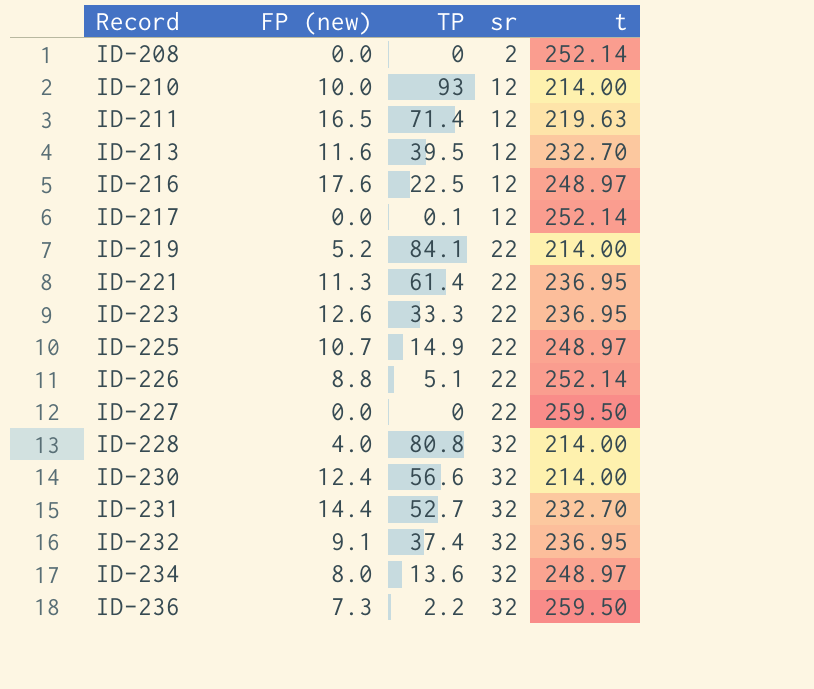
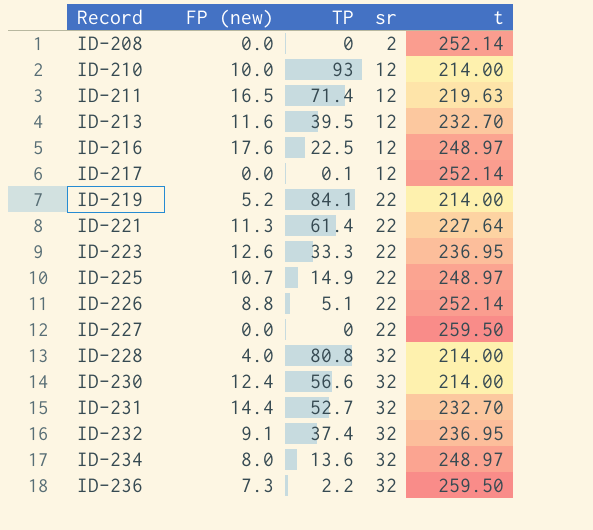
ID-221 | t: 236.95 -> 227.64

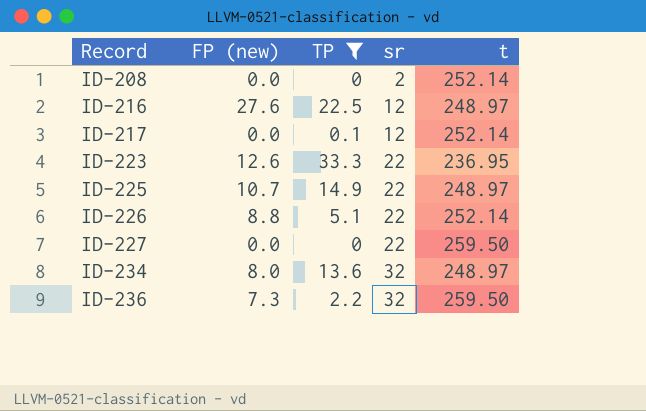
filter: none -> TP <= 33.3
ID-216 | FP (new): 17.6 -> 27.6

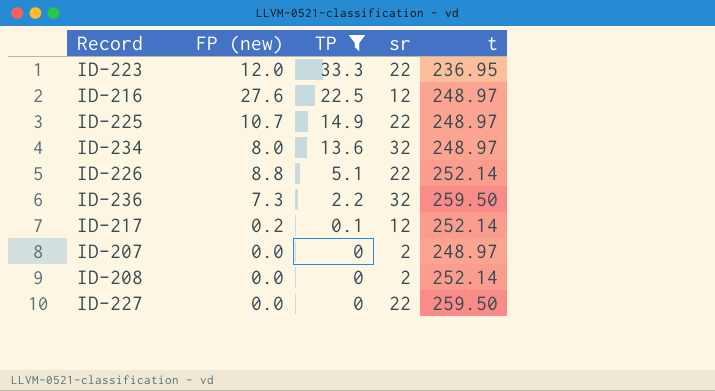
row order: Record ascending -> TP descending
ID-223 | FP (new): 12.6 -> 12.0
ID-217 | FP (new): 0.0 -> 0.2
row ID-207: none -> 0.0 | 0 | 2 | 248.97

